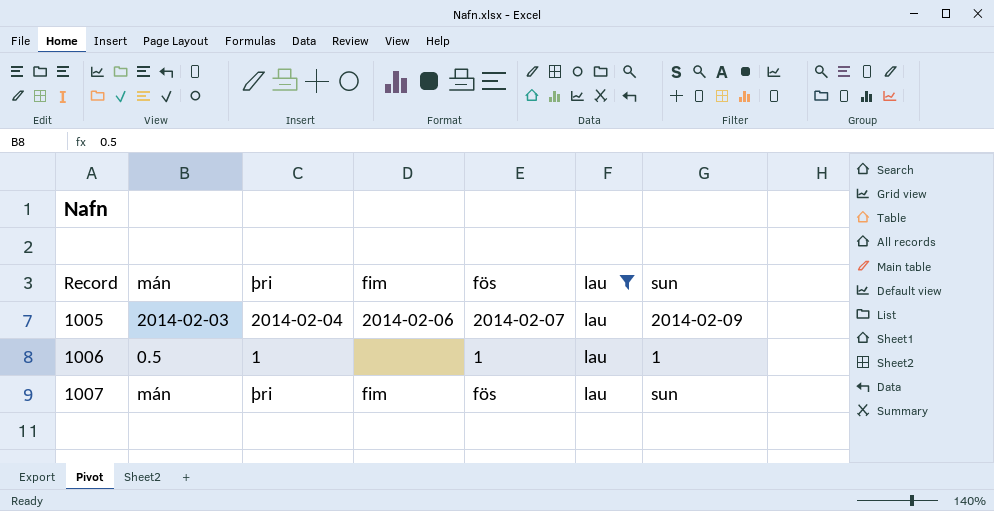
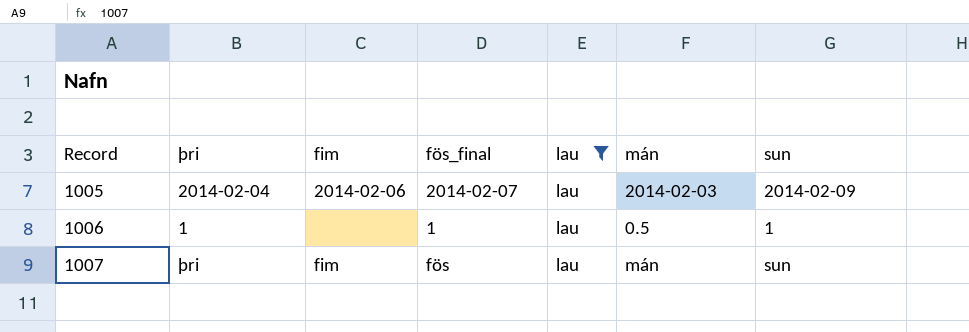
column name: fös -> fös_final
column mán | position: 2 -> 6

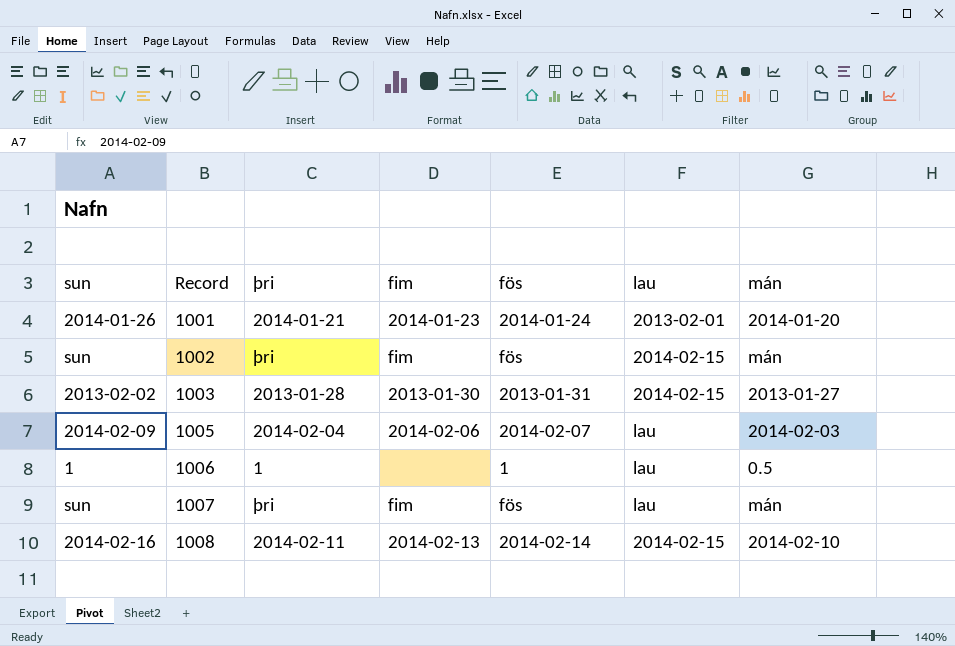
filter: lau = lau -> none
column sun | position: 7 -> 1
column name: fös_final -> fös

